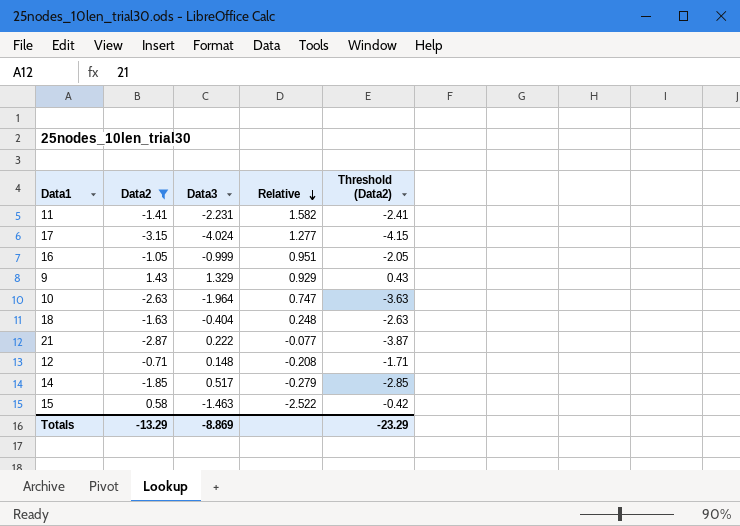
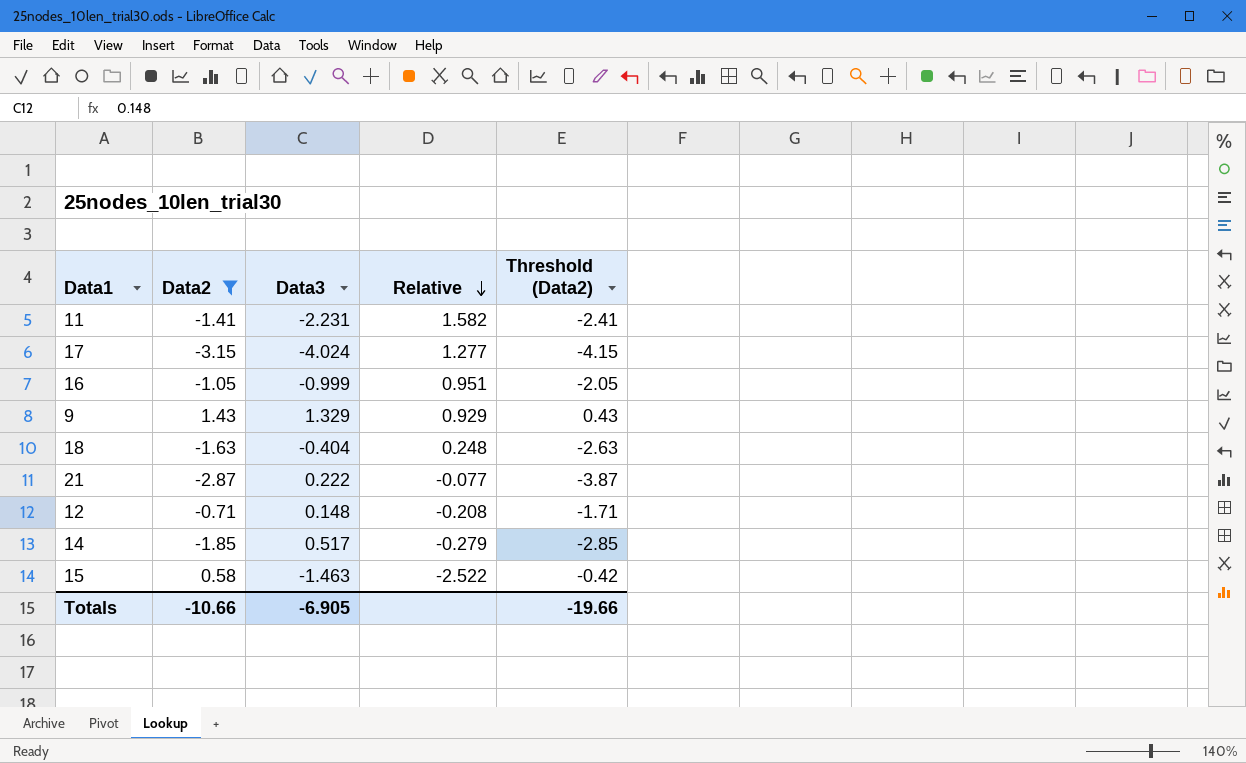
row 10: -2.63 | -1.964 | 0.747 | -3.63 -> none
Totals | Data2: -13.29 -> -10.66
Totals | Data3: -8.869 -> -6.905
Totals | Threshold (Data2): -23.29 -> -19.66

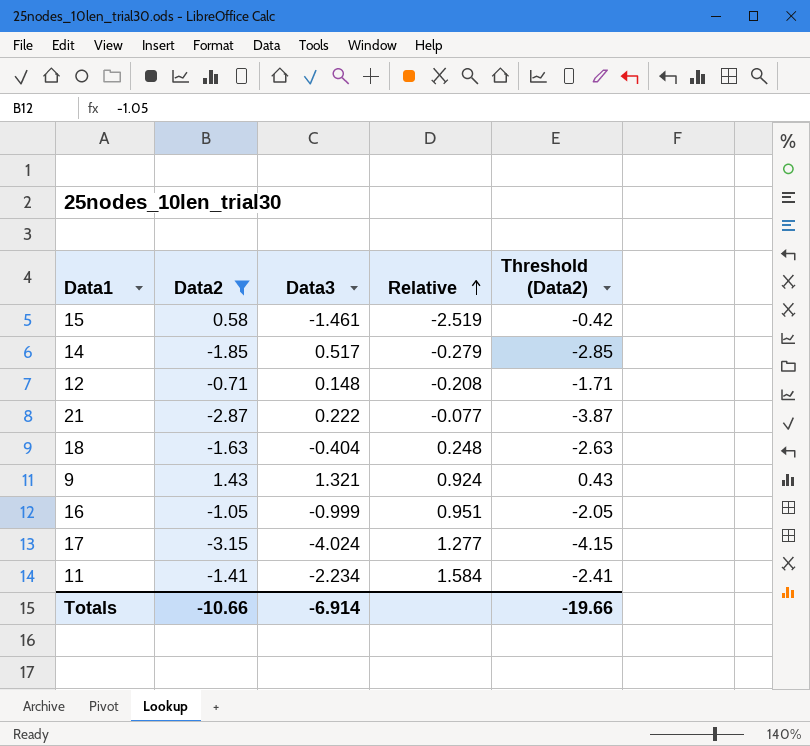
row order: Relative descending -> Relative ascending
15 | Data3: -1.463 -> -1.461
15 | Relative: -2.522 -> -2.519
9 | Data3: 1.329 -> 1.321
9 | Relative: 0.929 -> 0.924
11 | Data3: -2.231 -> -2.234
11 | Relative: 1.582 -> 1.584
Totals | Data3: -6.905 -> -6.914

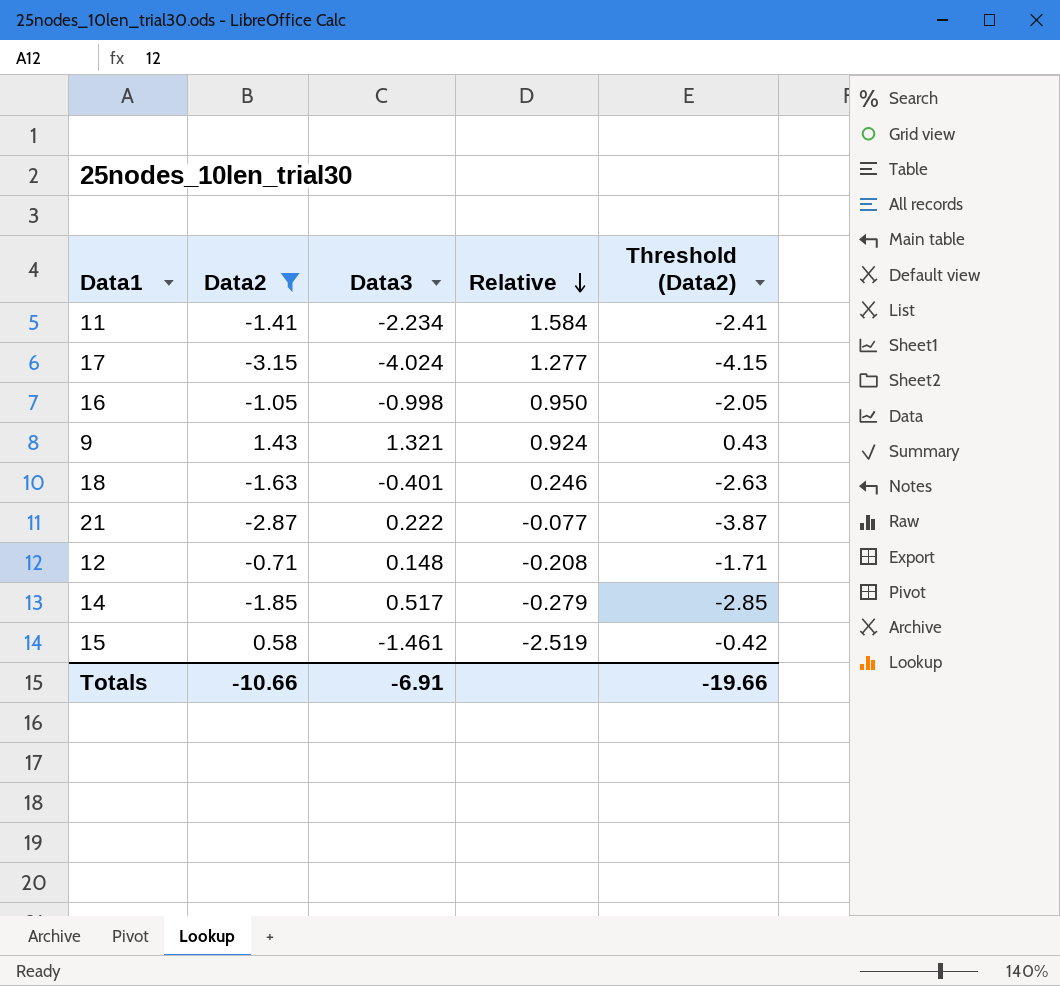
row order: Relative ascending -> Relative descending
16 | Data3: -0.999 -> -0.998
16 | Relative: 0.951 -> 0.950
18 | Data3: -0.404 -> -0.401
18 | Relative: 0.248 -> 0.246
Totals | Data3: -6.914 -> -6.91

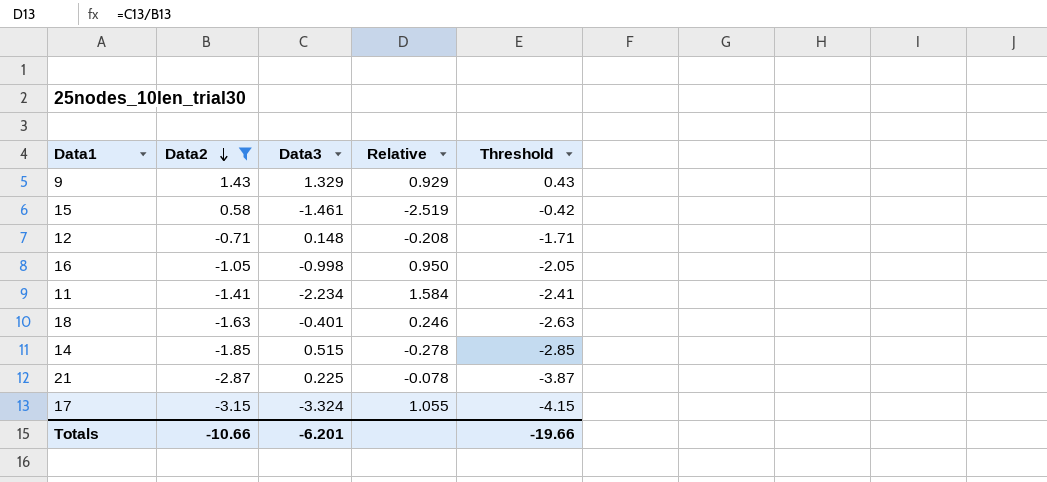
row order: Relative descending -> Data2 descending
column name: Threshold (Data2) -> Threshold
9 | Data3: 1.321 -> 1.329
9 | Relative: 0.924 -> 0.929
14 | Data3: 0.517 -> 0.515
14 | Relative: -0.279 -> -0.278
21 | Data3: 0.222 -> 0.225
21 | Relative: -0.077 -> -0.078
17 | Data3: -4.024 -> -3.324
17 | Relative: 1.277 -> 1.055
Totals | Data3: -6.91 -> -6.201

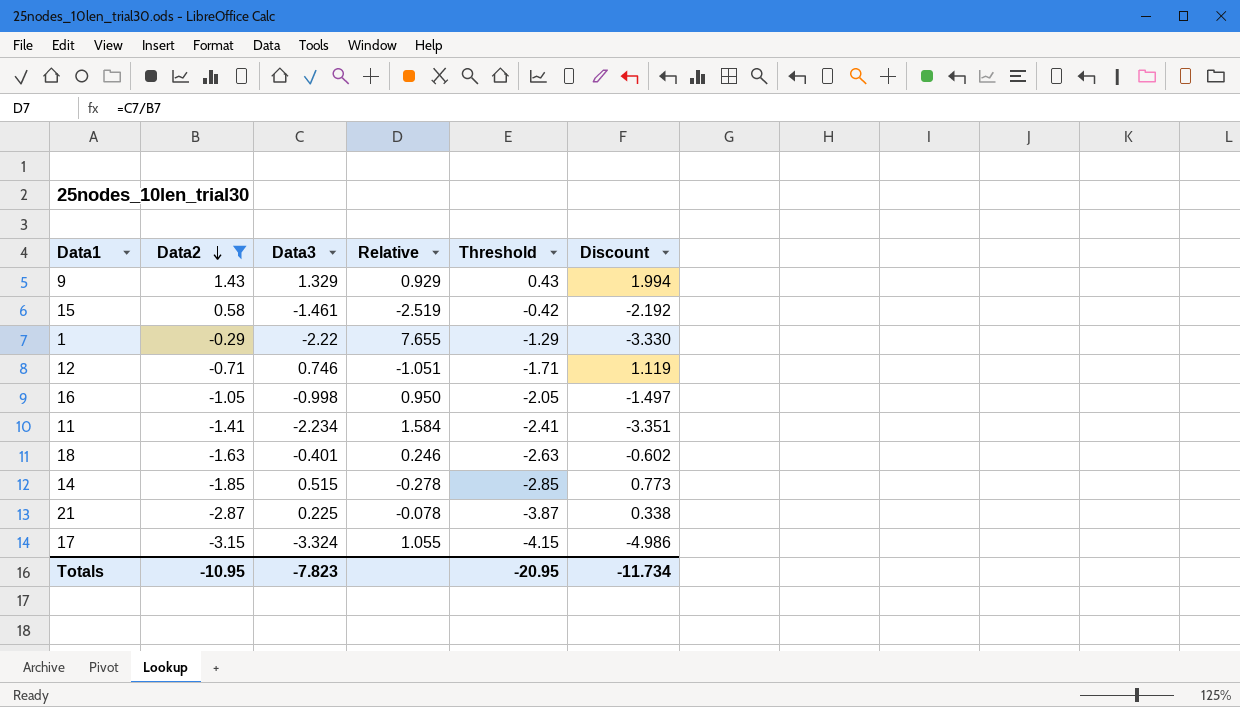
column Discount | formula: none -> [Data3] * 1.5
row 1: none -> -0.29 | -2.22 | 7.655 | -1.29 | -3.330
12 | Data3: 0.148 -> 0.746
12 | Relative: -0.208 -> -1.051
Totals | Data2: -10.66 -> -10.95
Totals | Data3: -6.201 -> -7.823
Totals | Threshold: -19.66 -> -20.95

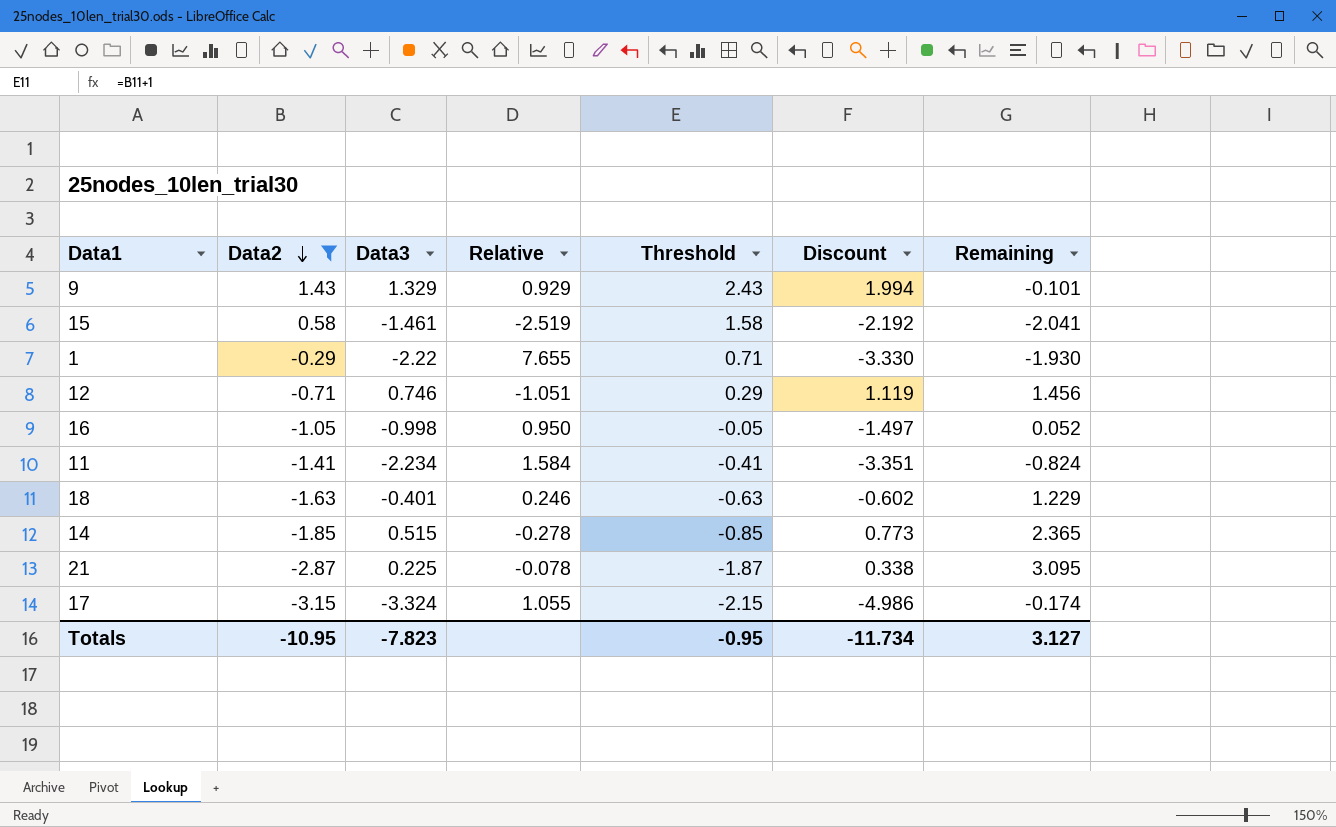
column Threshold | formula: [Data2] - 1 -> [Data2] + 1
column Remaining | formula: none -> [Data3] - [Data2]
Totals | Threshold: -20.95 -> -0.95

